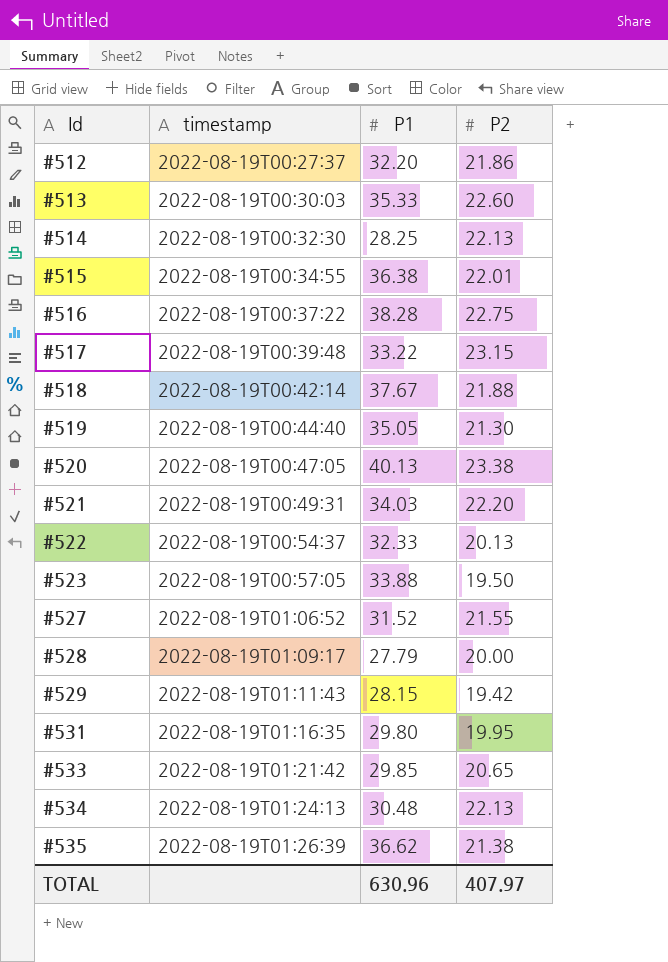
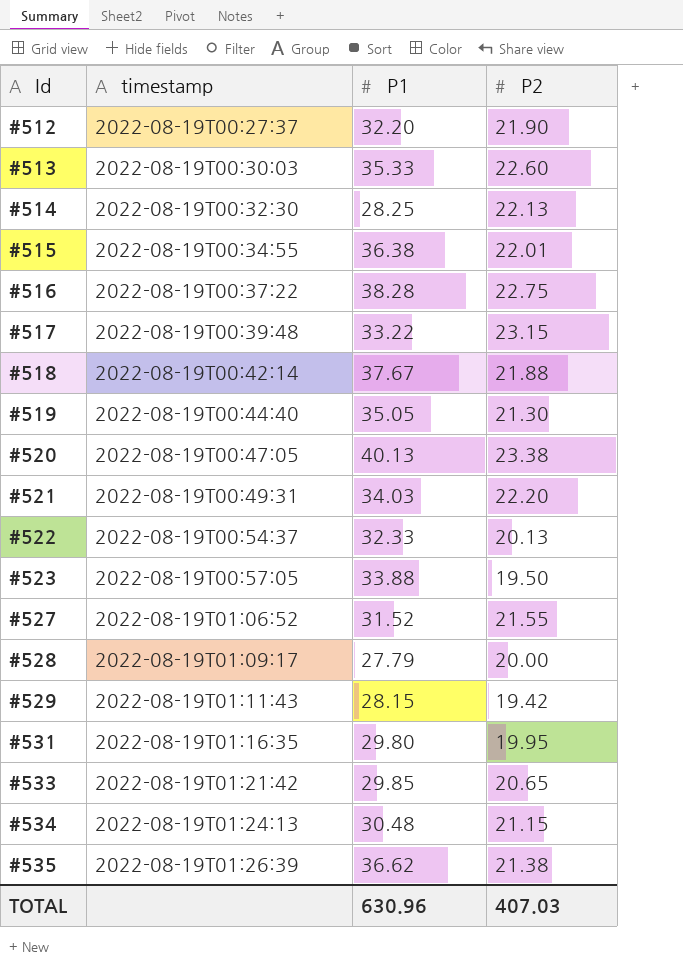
#512 | P2: 21.86 -> 21.90
#534 | P2: 22.13 -> 21.15
TOTAL | P2: 407.97 -> 407.03

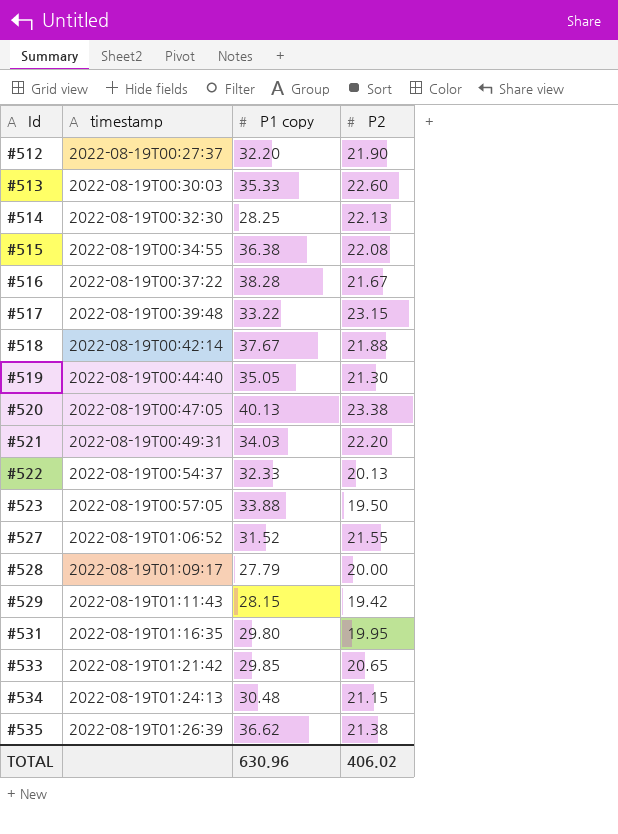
column name: P1 -> P1 copy
#515 | P2: 22.01 -> 22.08
#516 | P2: 22.75 -> 21.67
TOTAL | P2: 407.03 -> 406.02

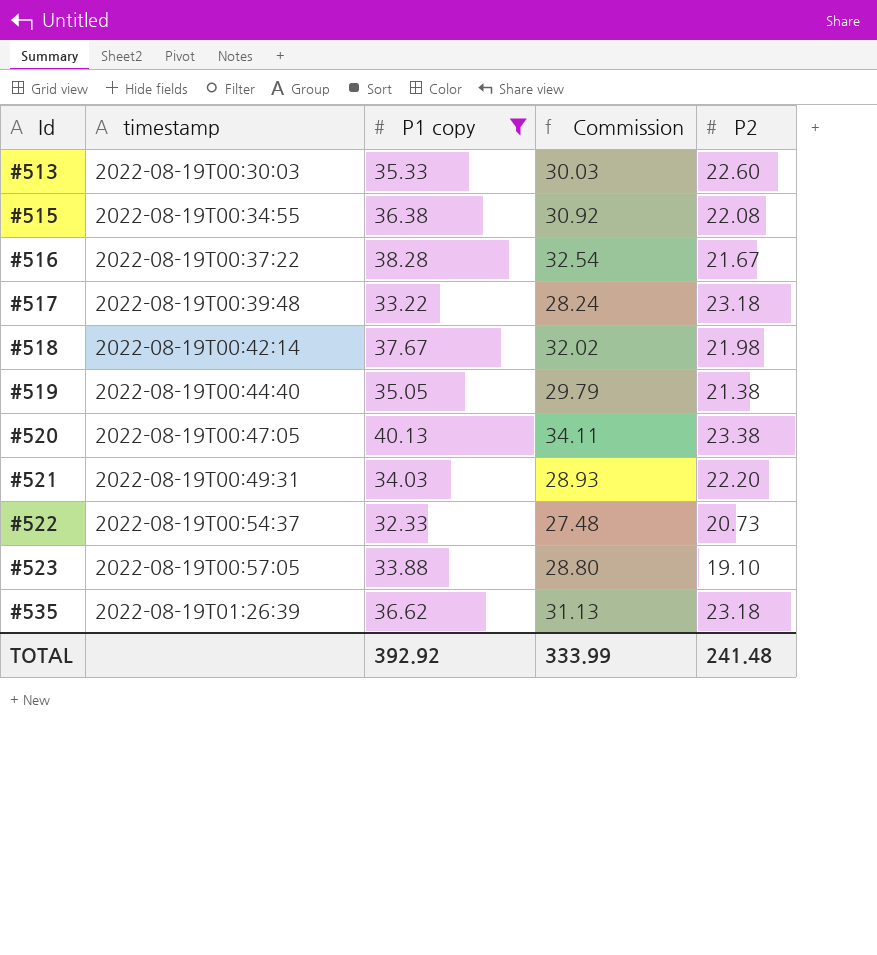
filter: none -> P1 copy >= 32.33
column Commission | formula: none -> [P1 copy] * 0.85
#517 | P2: 23.15 -> 23.18
#518 | P2: 21.88 -> 21.98
#519 | P2: 21.30 -> 21.38
#522 | P2: 20.13 -> 20.73
#523 | P2: 19.50 -> 19.10
#535 | P2: 21.38 -> 23.18
TOTAL | P1 copy: 630.96 -> 392.92
TOTAL | P2: 406.02 -> 241.48

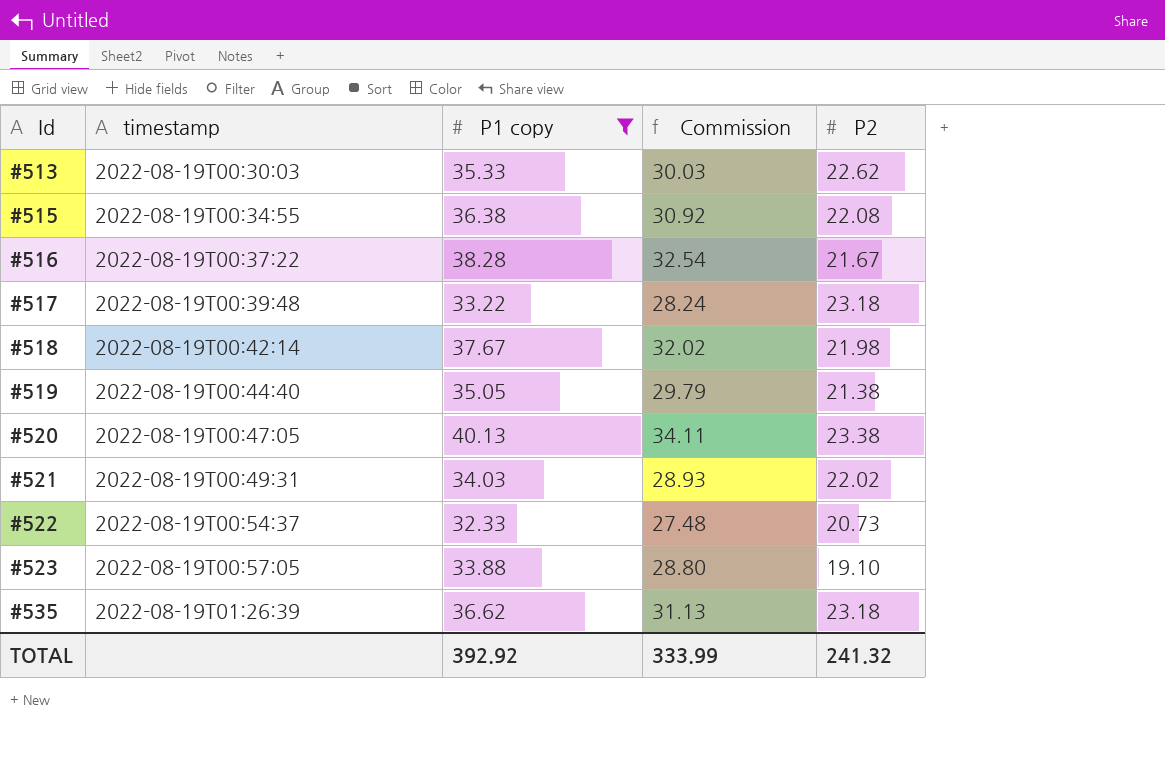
#513 | P2: 22.60 -> 22.62
#521 | P2: 22.20 -> 22.02
TOTAL | P2: 241.48 -> 241.32

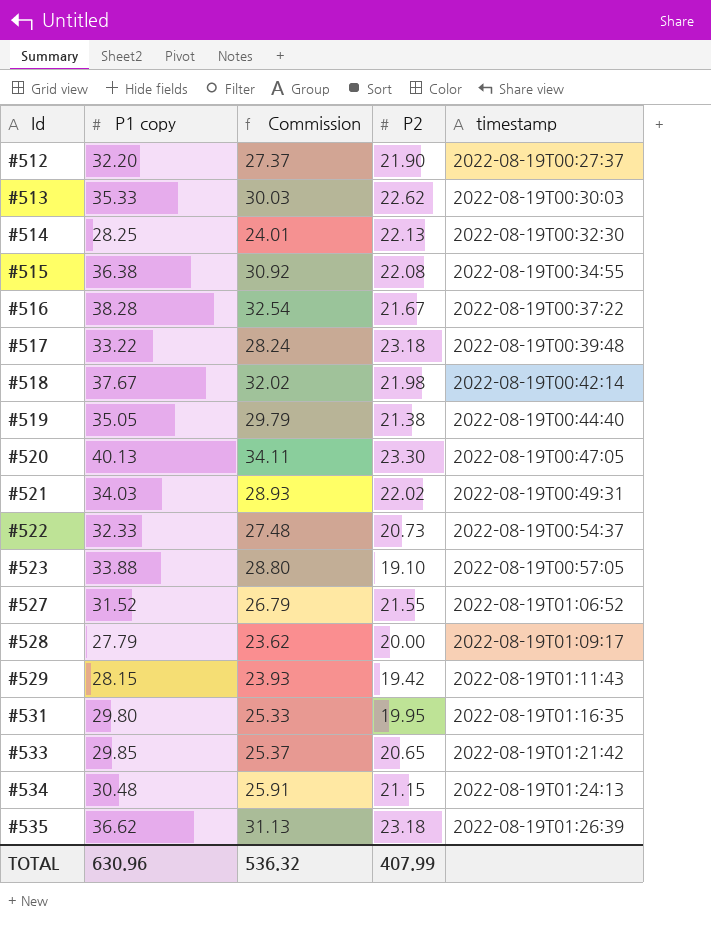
filter: P1 copy >= 32.33 -> none
column timestamp | position: 2 -> 5
#520 | P2: 23.38 -> 23.30
TOTAL | P1 copy: 392.92 -> 630.96
TOTAL | Commission: 333.99 -> 536.32
TOTAL | P2: 241.32 -> 407.99

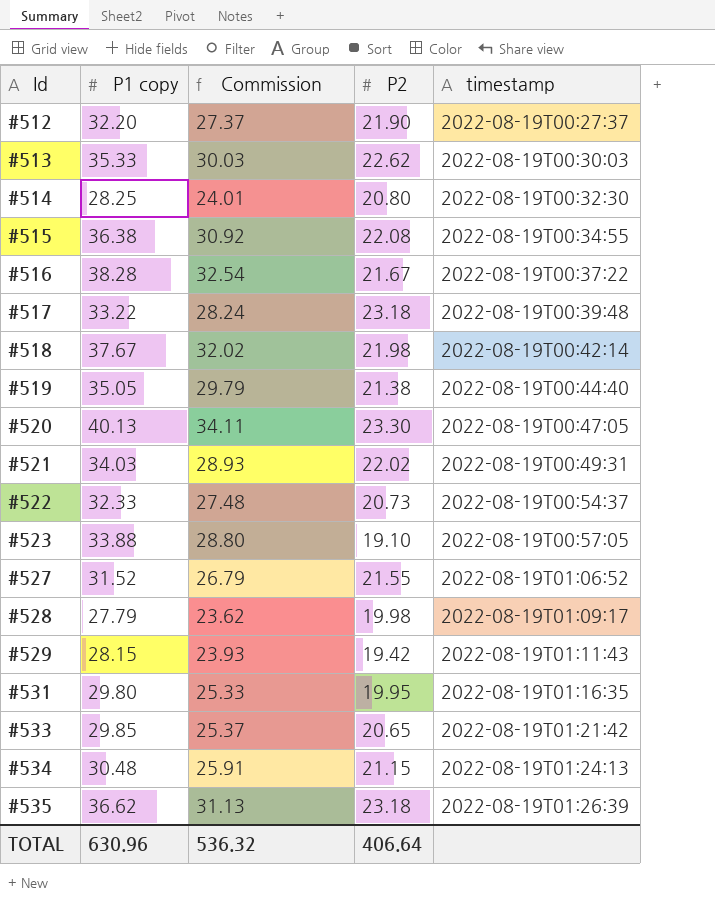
#514 | P2: 22.13 -> 20.80
#528 | P2: 20.00 -> 19.98
TOTAL | P2: 407.99 -> 406.64

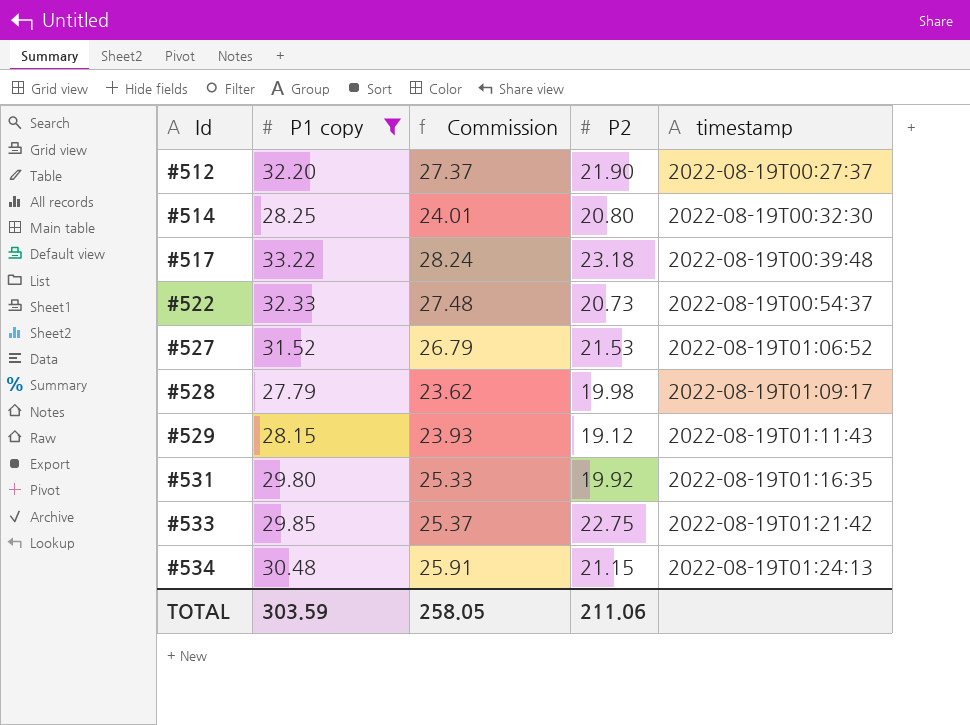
filter: none -> P1 copy <= 33.22
#527 | P2: 21.55 -> 21.53
#529 | P2: 19.42 -> 19.12
#531 | P2: 19.95 -> 19.92
#533 | P2: 20.65 -> 22.75
TOTAL | P1 copy: 630.96 -> 303.59
TOTAL | Commission: 536.32 -> 258.05
TOTAL | P2: 406.64 -> 211.06

